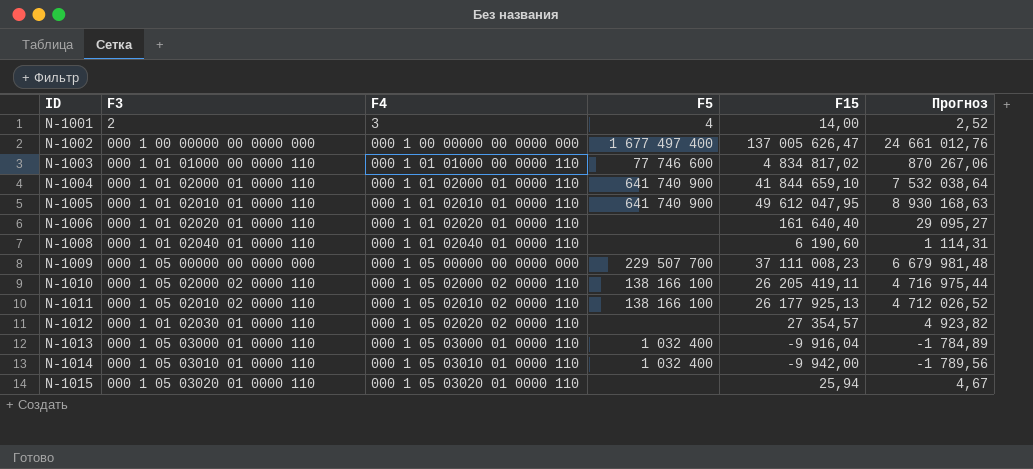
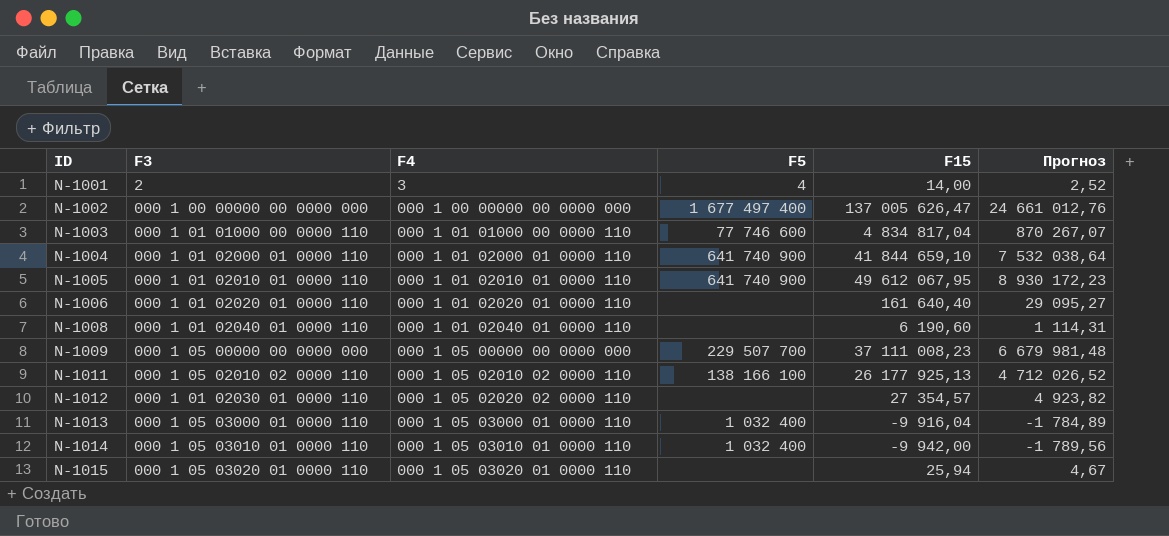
row N-1010: 000 1 05 02000 02 0000 110 | 000 1 05 02000 02 0000 110 | 138 166 100 | 26 205 419,11 | 4 716 975,44 -> none
N-1003 | F15: 4 834 817,02 -> 4 834 817,04
N-1003 | Прогноз: 870 267,06 -> 870 267,07
N-1005 | F15: 49 612 047,95 -> 49 612 067,95
N-1005 | Прогноз: 8 930 168,63 -> 8 930 172,23

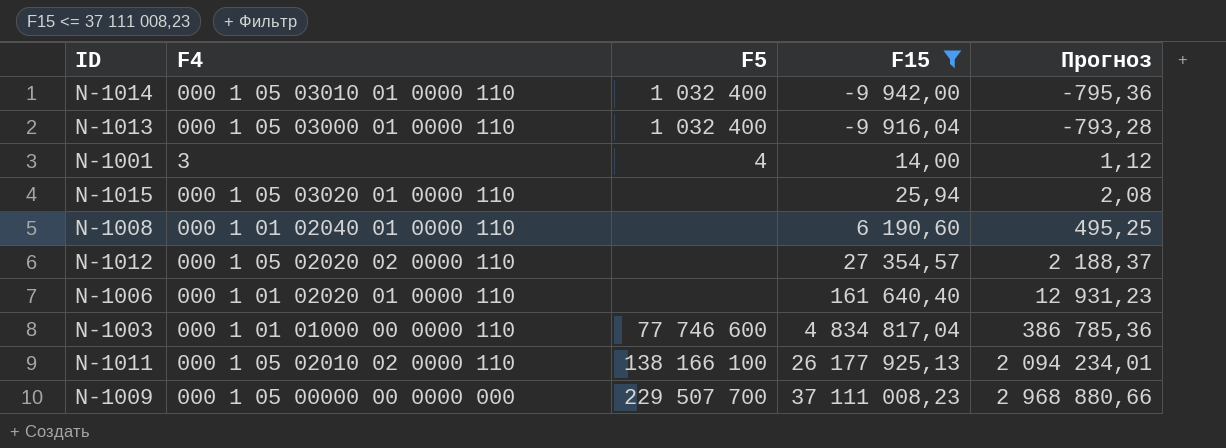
filter: none -> F15 <= 37 111 008,23
row order: ID ascending -> F15 ascending
column F3 | position: 2 -> none
column Прогноз | formula: [F15] * 0,18 -> [F15] * 0,08

